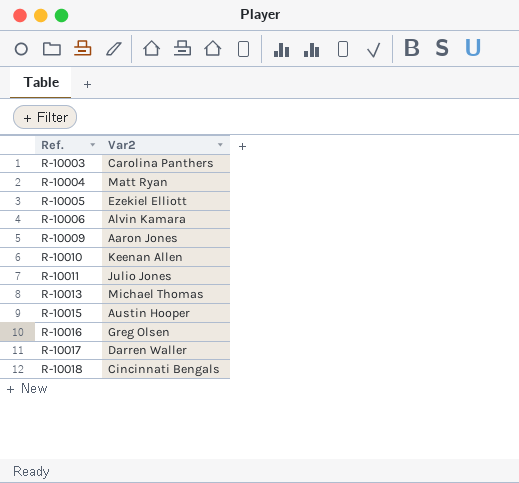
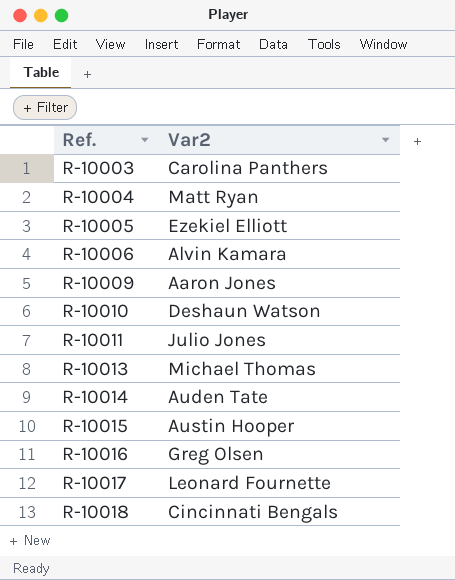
R-10010 | Var2: Keenan Allen -> Deshaun Watson
row R-10014: none -> Auden Tate
R-10017 | Var2: Darren Waller -> Leonard Fournette

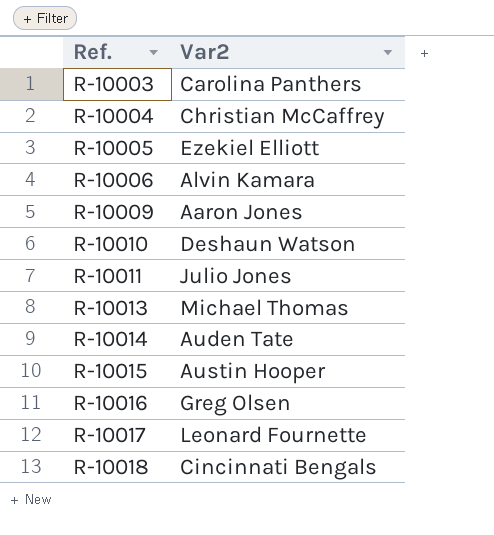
R-10004 | Var2: Matt Ryan -> Christian McCaffrey

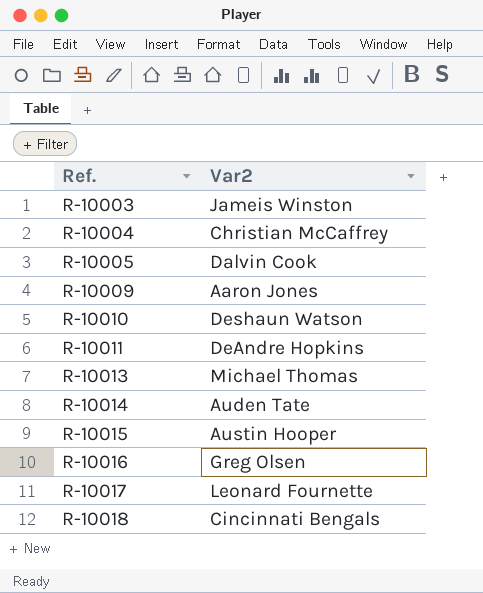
row R-10006: Alvin Kamara -> none
R-10003 | Var2: Carolina Panthers -> Jameis Winston
R-10005 | Var2: Ezekiel Elliott -> Dalvin Cook
R-10011 | Var2: Julio Jones -> DeAndre Hopkins

